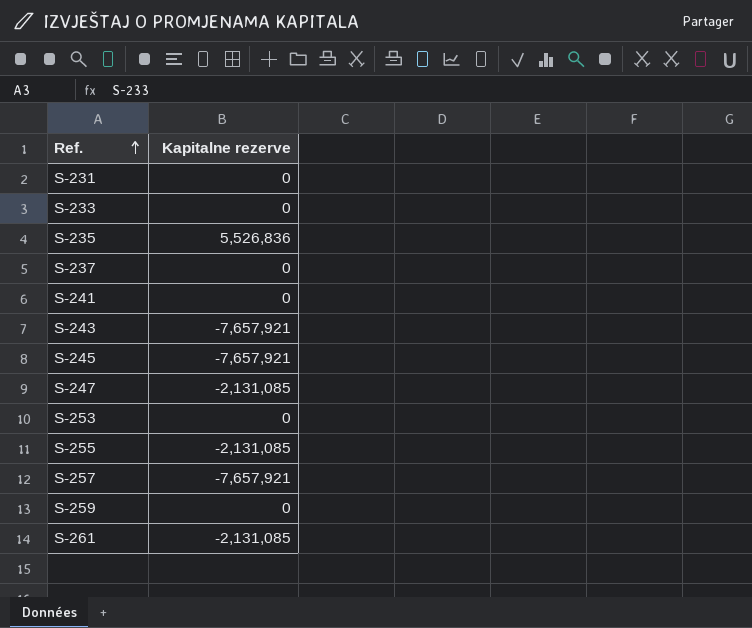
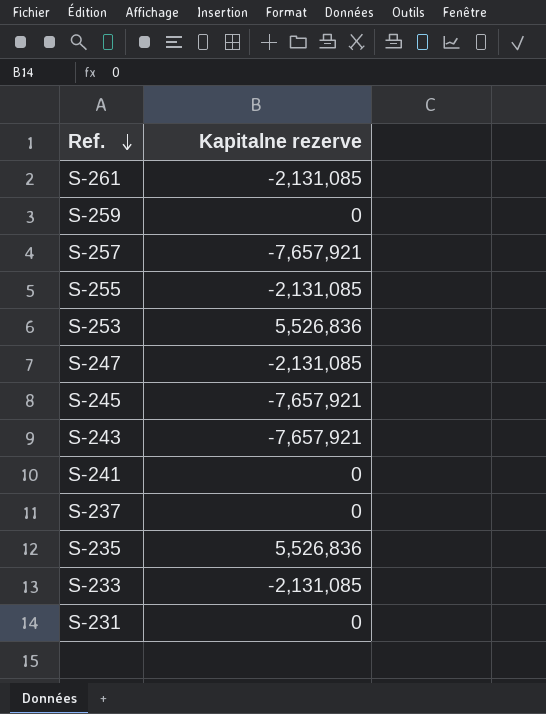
row order: Ref. ascending -> Ref. descending
S-253 | Kapitalne rezerve: 0 -> 5,526,836
S-233 | Kapitalne rezerve: 0 -> -2,131,085

